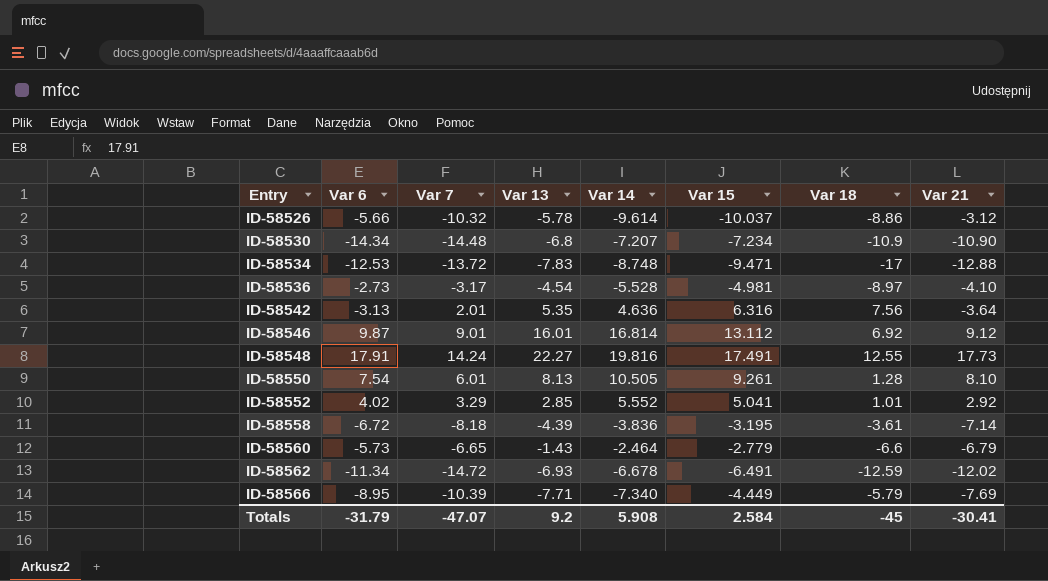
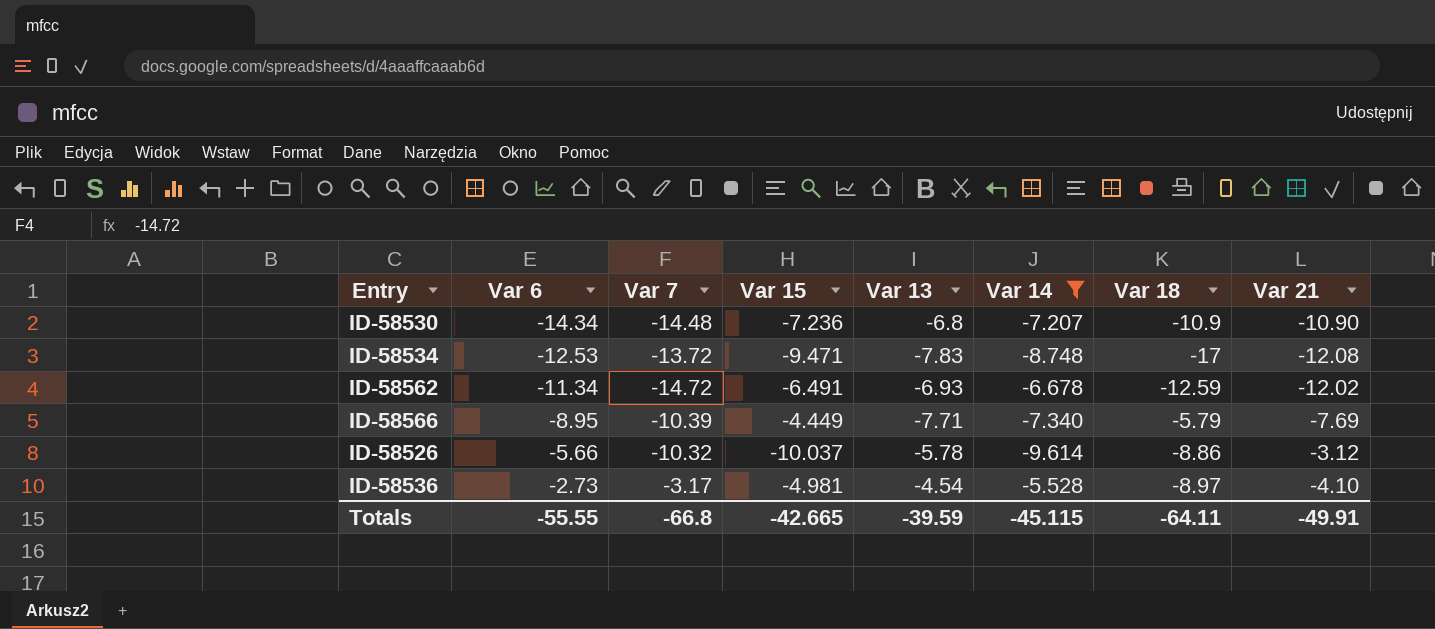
filter: none -> Var 14 <= -5.528
row order: Entry ascending -> Var 6 ascending
column Var 15 | position: 6 -> 4
ID-58530 | Var 15: -7.234 -> -7.236
ID-58534 | Var 21: -12.88 -> -12.08
Totals | Var 6: -31.79 -> -55.55
Totals | Var 7: -47.07 -> -66.8
Totals | Var 15: 2.584 -> -42.665
Totals | Var 13: 9.2 -> -39.59
Totals | Var 14: 5.908 -> -45.115
Totals | Var 18: -45 -> -64.11
Totals | Var 21: -30.41 -> -49.91

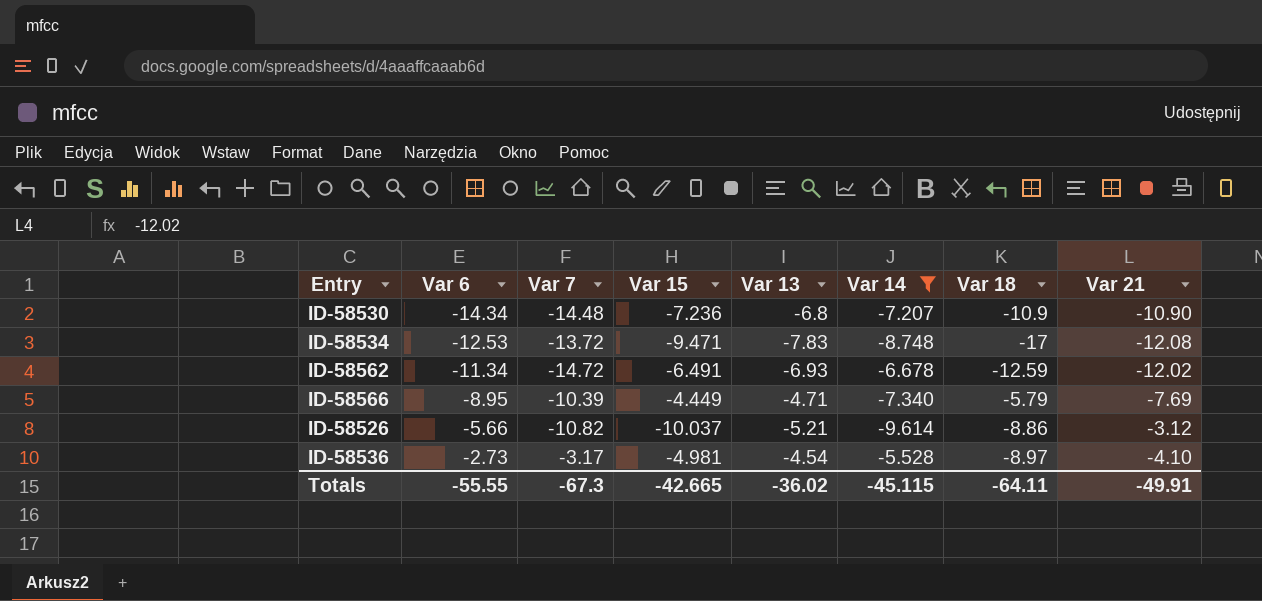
ID-58566 | Var 13: -7.71 -> -4.71
ID-58526 | Var 7: -10.32 -> -10.82
ID-58526 | Var 13: -5.78 -> -5.21
Totals | Var 7: -66.8 -> -67.3
Totals | Var 13: -39.59 -> -36.02

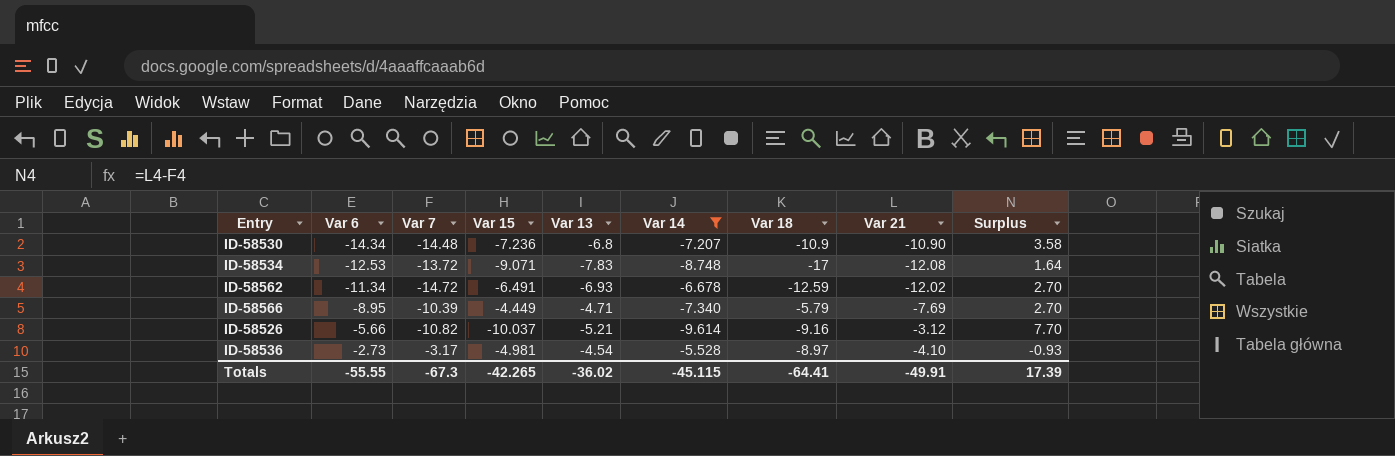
column Surplus | formula: none -> [Var 21] - [Var 7]
ID-58534 | Var 15: -9.471 -> -9.071
ID-58526 | Var 18: -8.86 -> -9.16
Totals | Var 15: -42.665 -> -42.265
Totals | Var 18: -64.11 -> -64.41

